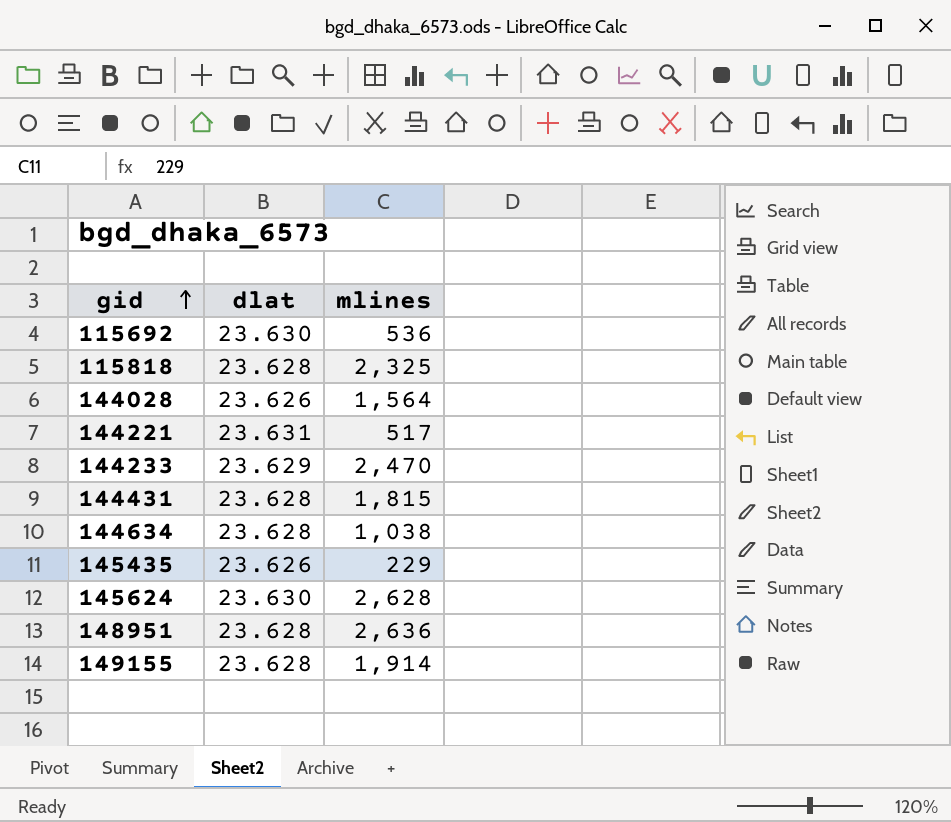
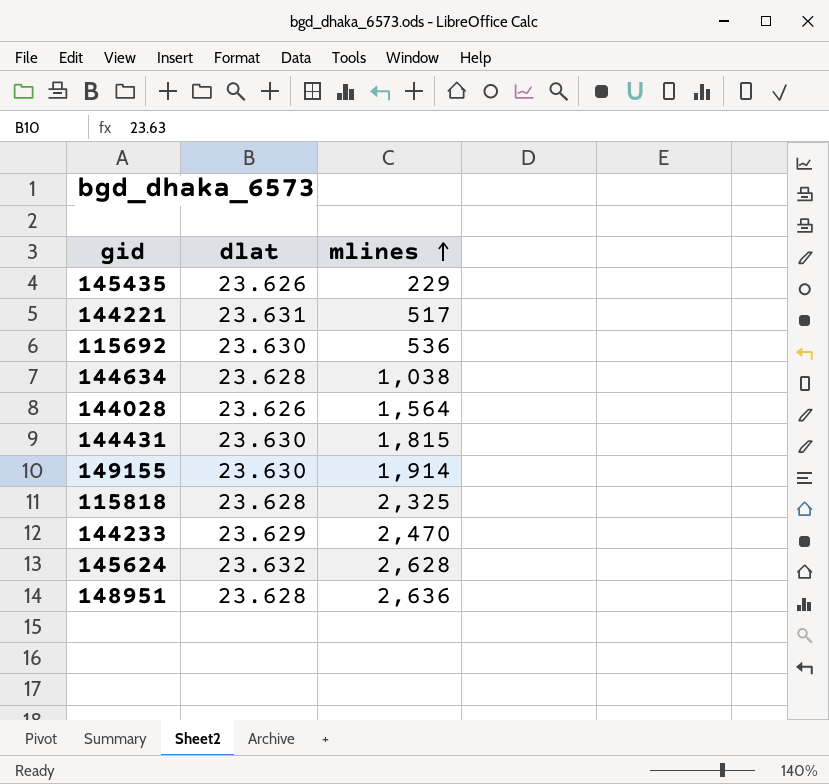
row order: gid ascending -> mlines ascending
144431 | dlat: 23.628 -> 23.630
149155 | dlat: 23.628 -> 23.630
145624 | dlat: 23.630 -> 23.632

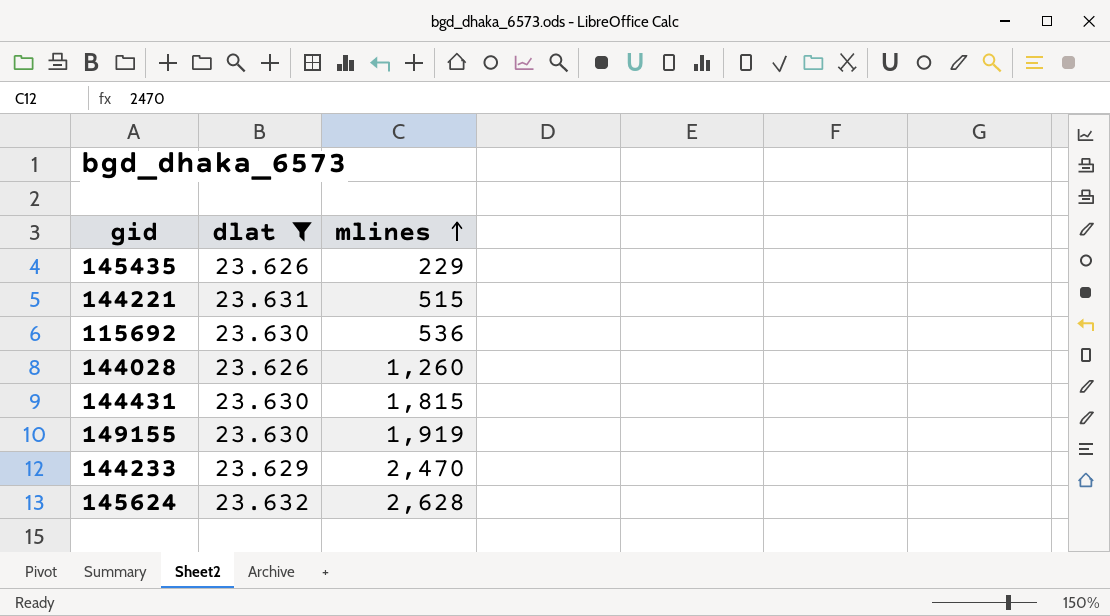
filter: none -> dlat != 23.628
144221 | mlines: 517 -> 515
144028 | mlines: 1,564 -> 1,260
149155 | mlines: 1,914 -> 1,919

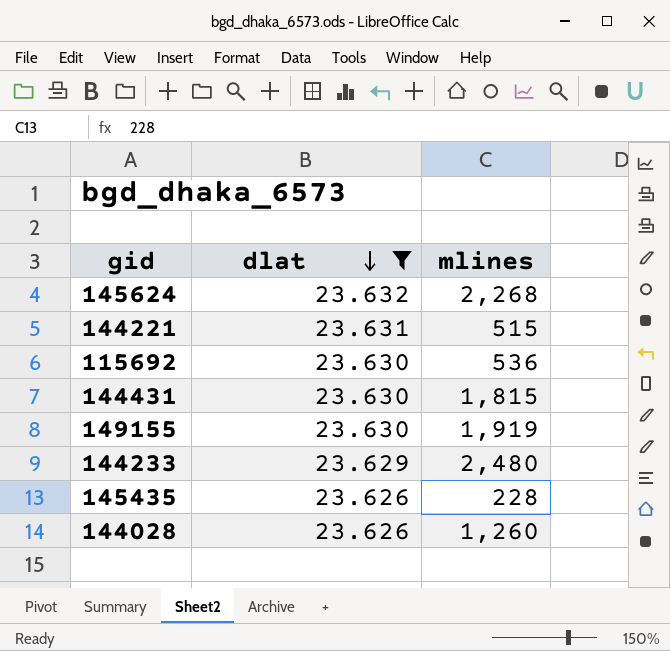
row order: mlines ascending -> dlat descending
145624 | mlines: 2,628 -> 2,268
144233 | mlines: 2,470 -> 2,480
145435 | mlines: 229 -> 228

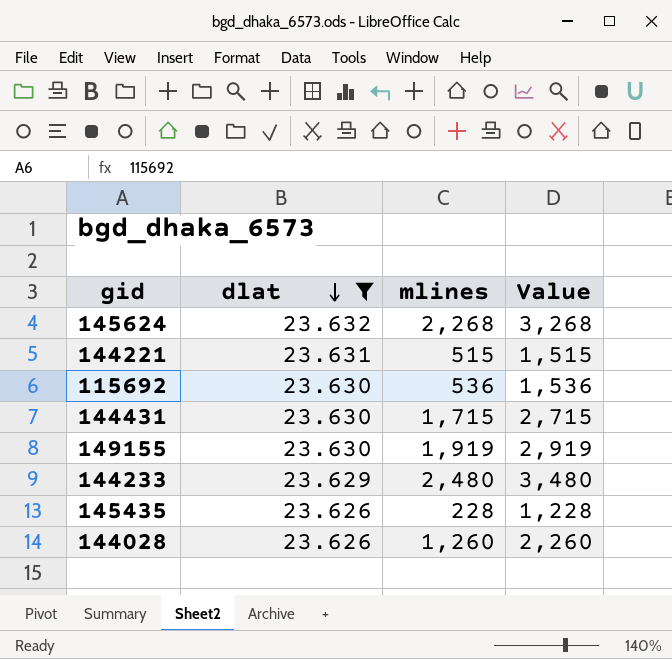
column Value | formula: none -> [mlines] + 1000
144431 | mlines: 1,815 -> 1,715

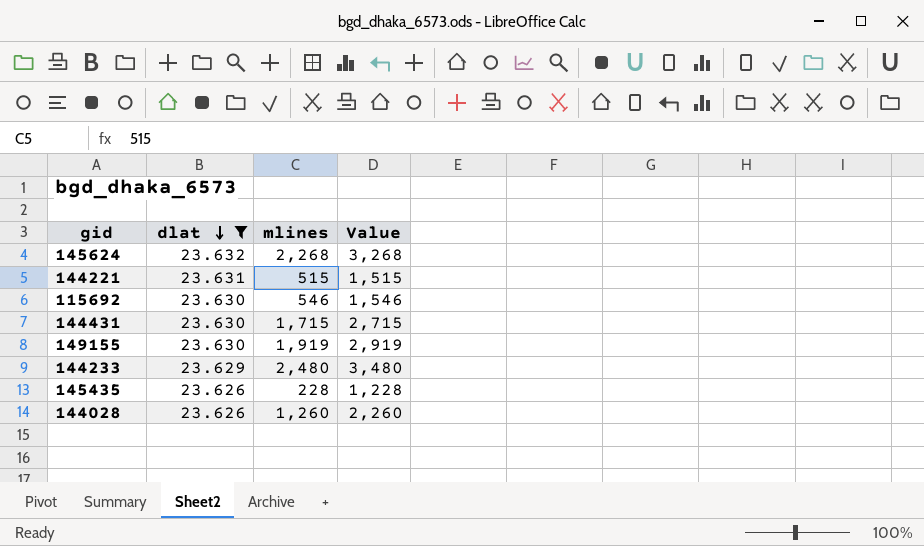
115692 | mlines: 536 -> 546
115692 | Value: 1,536 -> 1,546

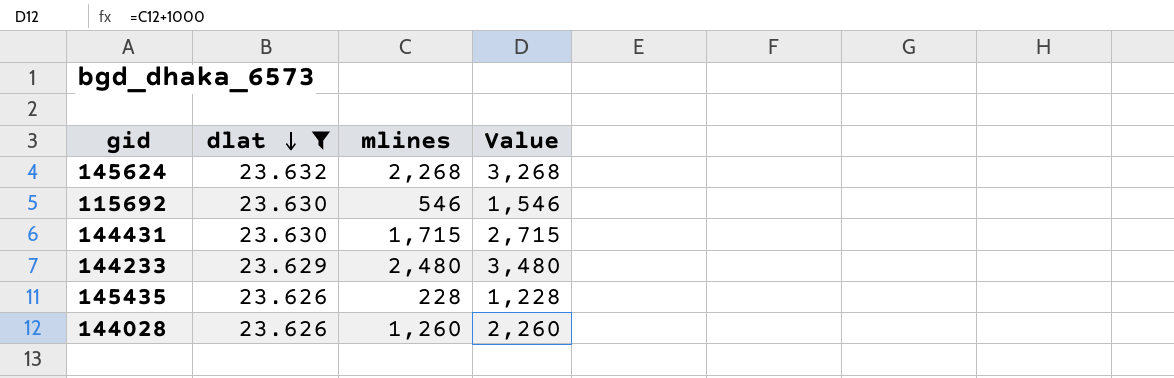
row 144221: 23.631 | 515 | 1,515 -> none
row 149155: 23.630 | 1,919 | 2,919 -> none

